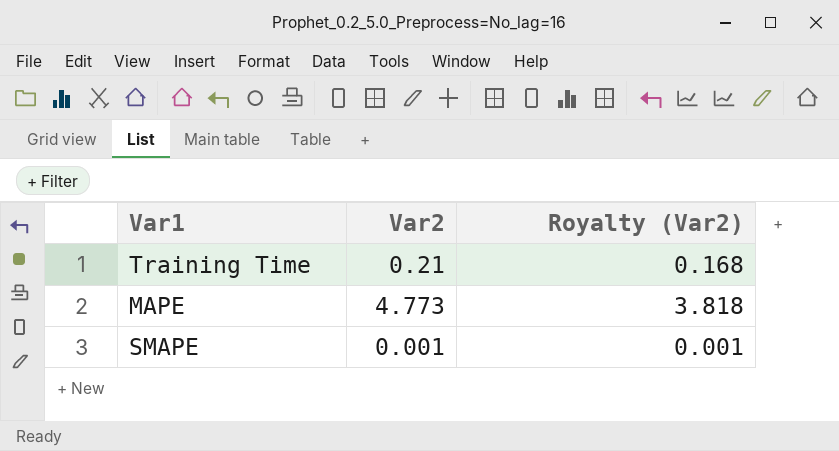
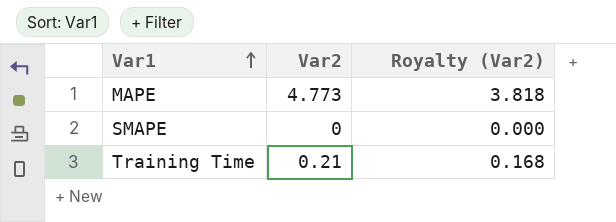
row order: none -> Var1 ascending
SMAPE | Var2: 0.001 -> 0
SMAPE | Royalty (Var2): 0.001 -> 0.000

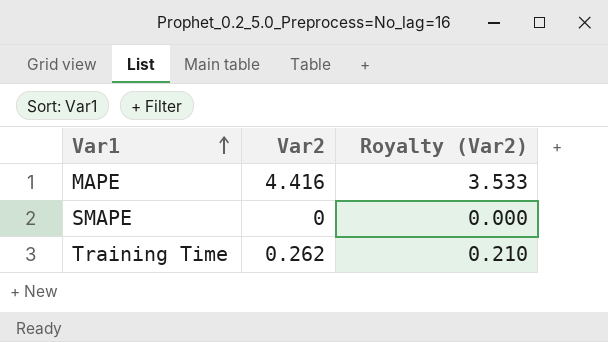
MAPE | Var2: 4.773 -> 4.416
MAPE | Royalty (Var2): 3.818 -> 3.533
Training Time | Var2: 0.21 -> 0.262
Training Time | Royalty (Var2): 0.168 -> 0.210

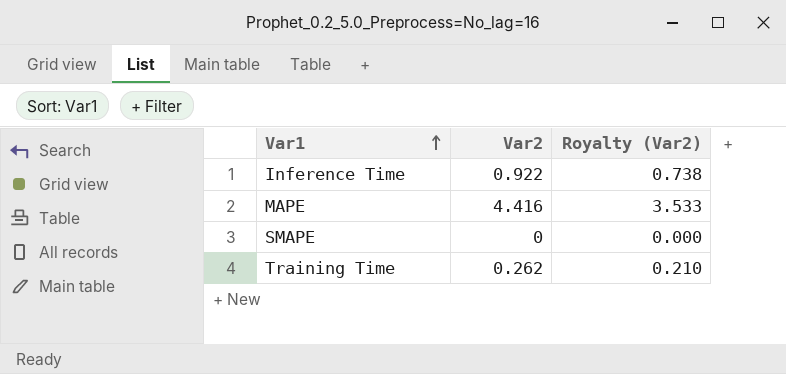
row Inference Time: none -> 0.922 | 0.738

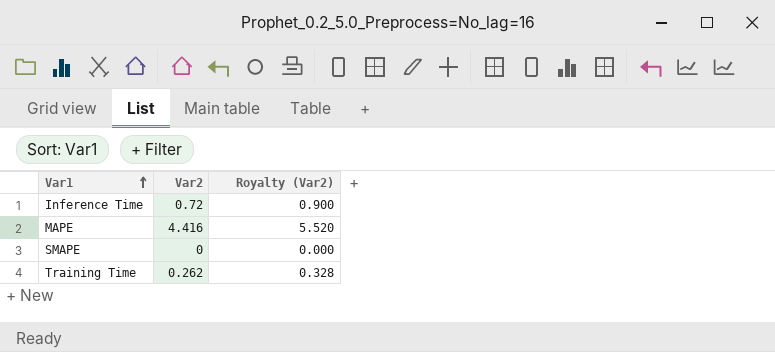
column Royalty (Var2) | formula: [Var2] * 0.8 -> [Var2] * 1.25
Inference Time | Var2: 0.922 -> 0.72

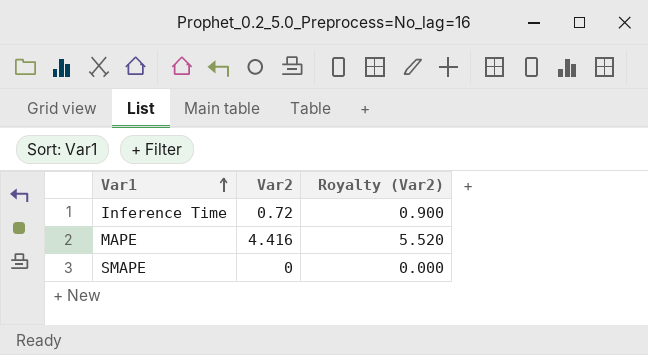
row Training Time: 0.262 | 0.328 -> none

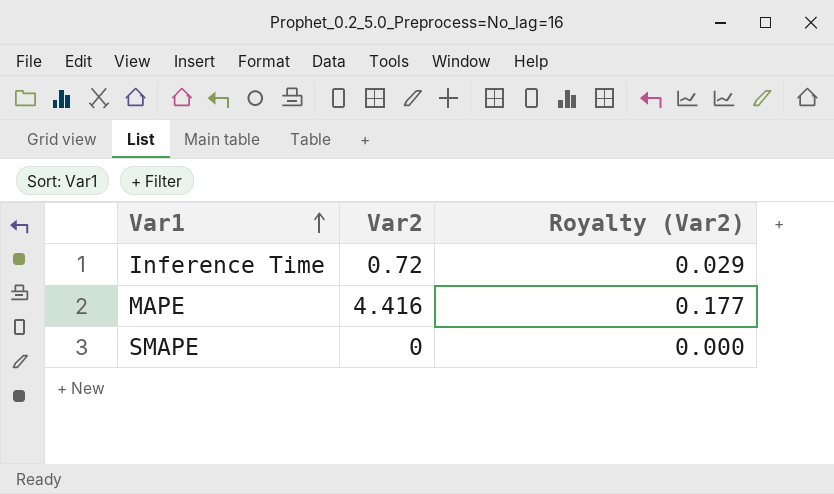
column Royalty (Var2) | formula: [Var2] * 1.25 -> [Var2] * 0.04

